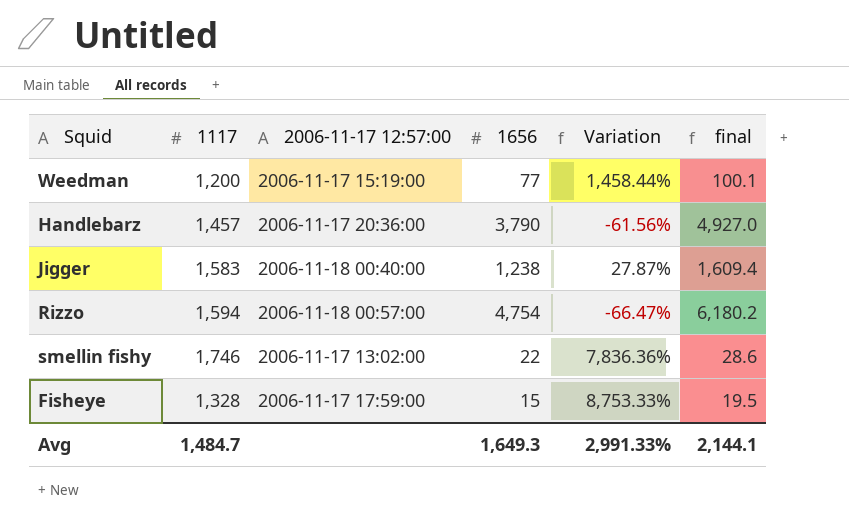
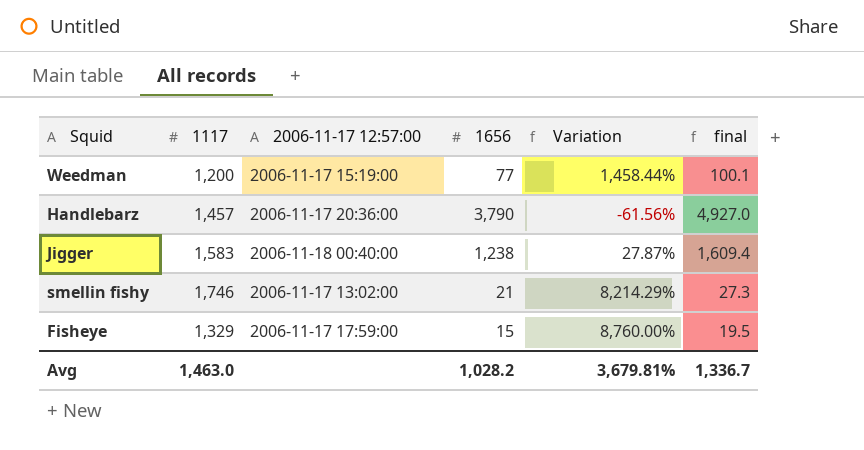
row Rizzo: 1,594 | 2006-11-18 00:57:00 | 4,754 | -66.47% | 6,180.2 -> none
smellin fishy | 1656: 22 -> 21
smellin fishy | Variation: 7,836.36% -> 8,214.29%
smellin fishy | final: 28.6 -> 27.3
Fisheye | 1117: 1,328 -> 1,329
Fisheye | Variation: 8,753.33% -> 8,760.00%
Avg | 1117: 1,484.7 -> 1,463.0
Avg | 1656: 1,649.3 -> 1,028.2
Avg | Variation: 2,991.33% -> 3,679.81%
Avg | final: 2,144.1 -> 1,336.7

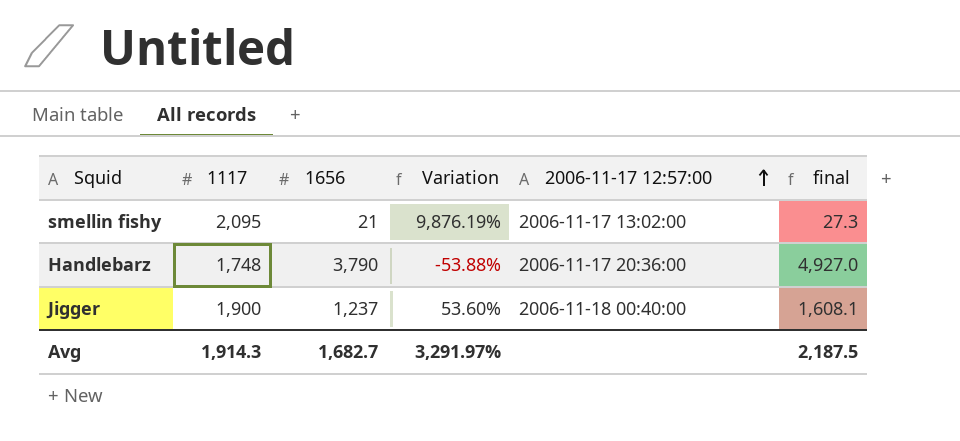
row order: none -> 2006-11-17 12:57:00 ascending
column 2006-11-17 12:57:00 | position: 3 -> 5
row Weedman: 1,200 | 2006-11-17 15:19:00 | 77 | 1,458.44% | 100.1 -> none
row Fisheye: 1,329 | 2006-11-17 17:59:00 | 15 | 8,760.00% | 19.5 -> none
smellin fishy | 1117: 1,746 -> 2,095
smellin fishy | Variation: 8,214.29% -> 9,876.19%
Handlebarz | 1117: 1,457 -> 1,748
Handlebarz | Variation: -61.56% -> -53.88%
Jigger | 1117: 1,583 -> 1,900
Jigger | 1656: 1,238 -> 1,237
Jigger | Variation: 27.87% -> 53.60%
Jigger | final: 1,609.4 -> 1,608.1
Avg | 1117: 1,463.0 -> 1,914.3
Avg | 1656: 1,028.2 -> 1,682.7
Avg | Variation: 3,679.81% -> 3,291.97%
Avg | final: 1,336.7 -> 2,187.5

